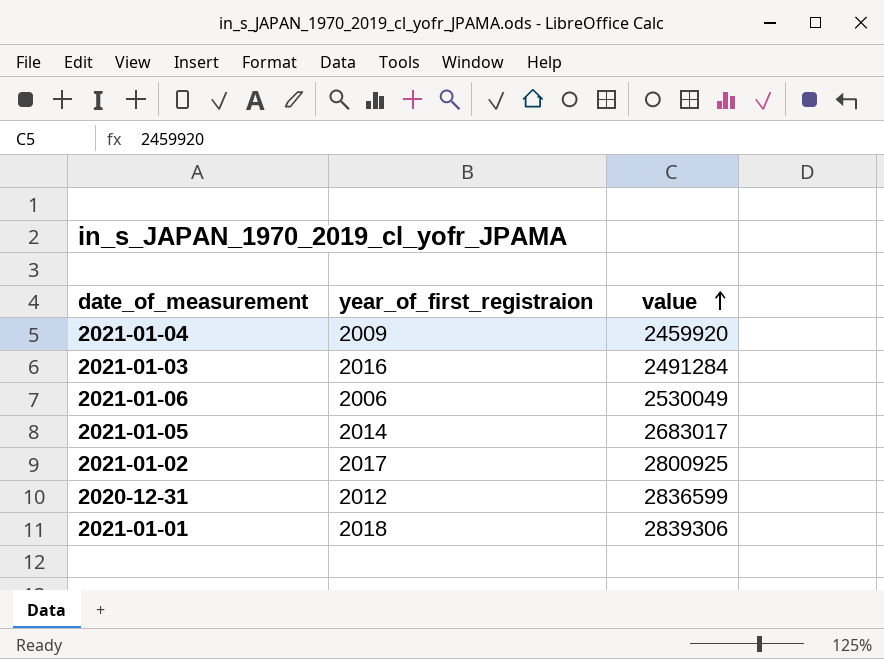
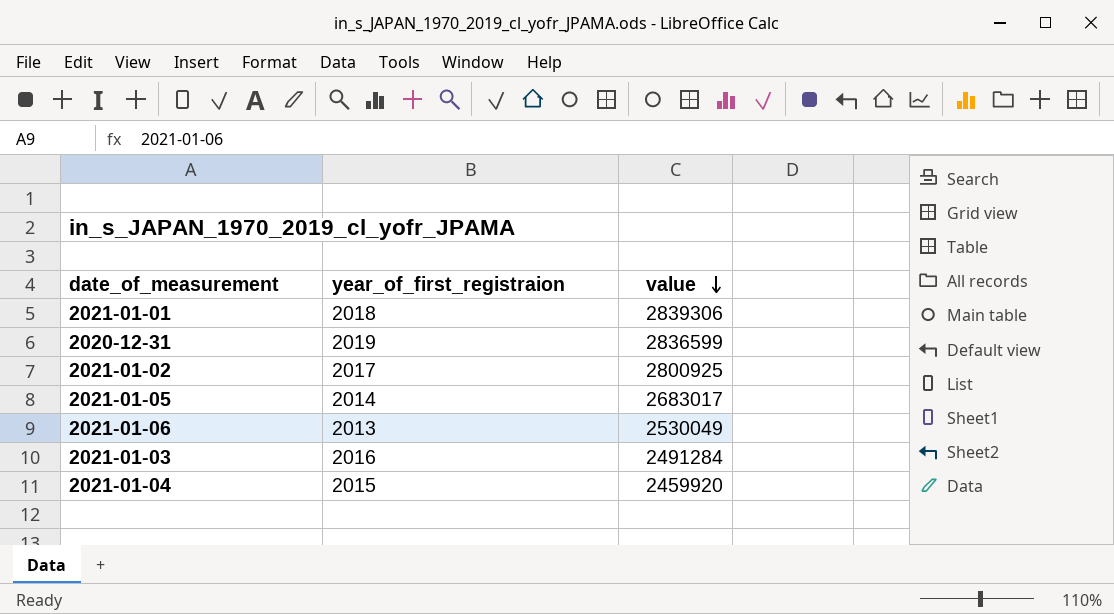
row order: value ascending -> value descending
2020-12-31 | year_of_first_registraion: 2012 -> 2019
2021-01-06 | year_of_first_registraion: 2006 -> 2013
2021-01-04 | year_of_first_registraion: 2009 -> 2015

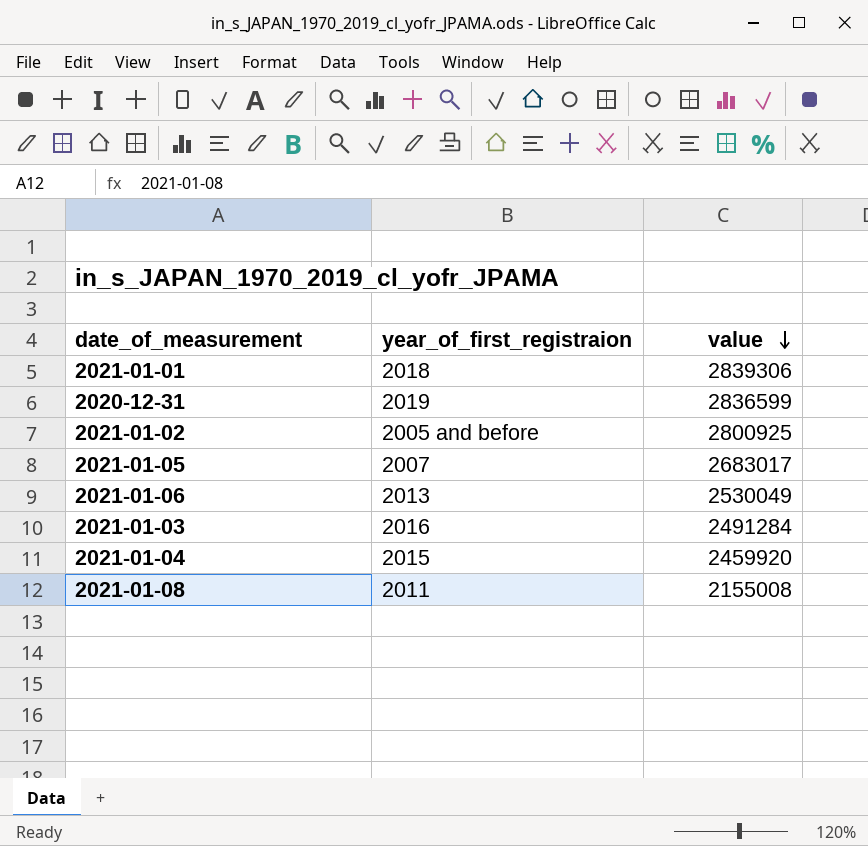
2021-01-02 | year_of_first_registraion: 2017 -> 2005 and before
2021-01-05 | year_of_first_registraion: 2014 -> 2007
row 2021-01-08: none -> 2011 | 2155008

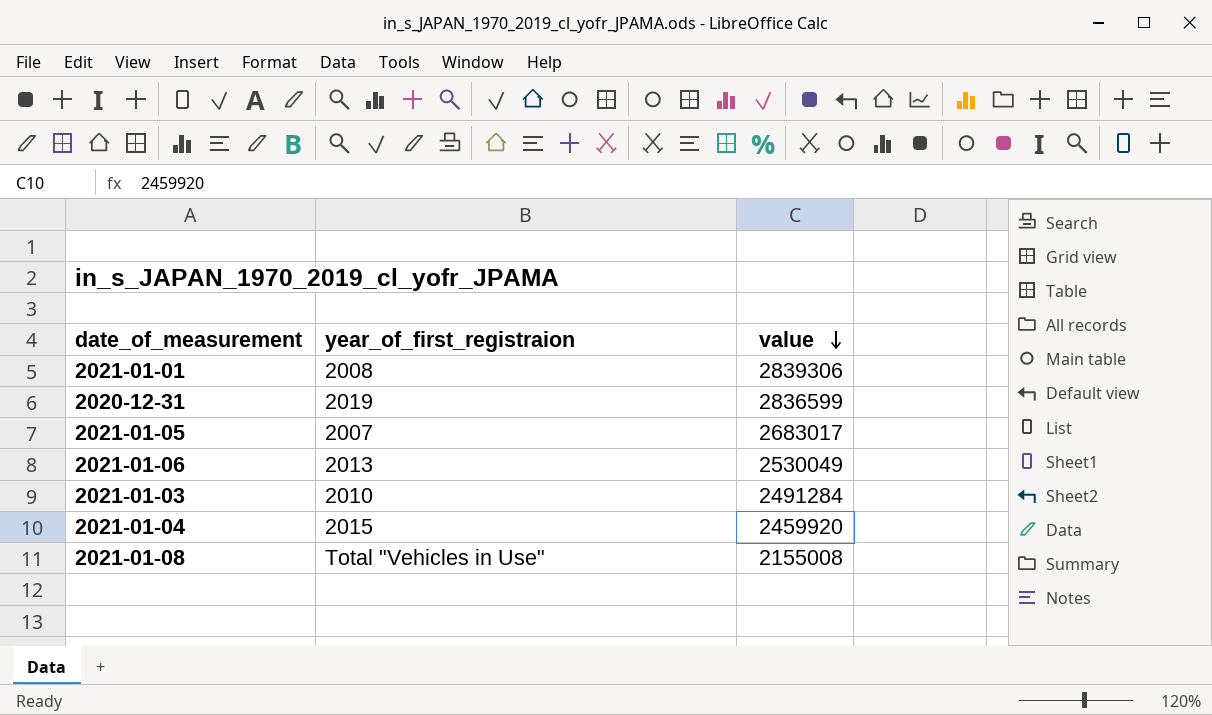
row 2021-01-02: 2005 and before | 2800925 -> none
2021-01-01 | year_of_first_registraion: 2018 -> 2008
2021-01-03 | year_of_first_registraion: 2016 -> 2010
2021-01-08 | year_of_first_registraion: 2011 -> Total "Vehicles in Use"

